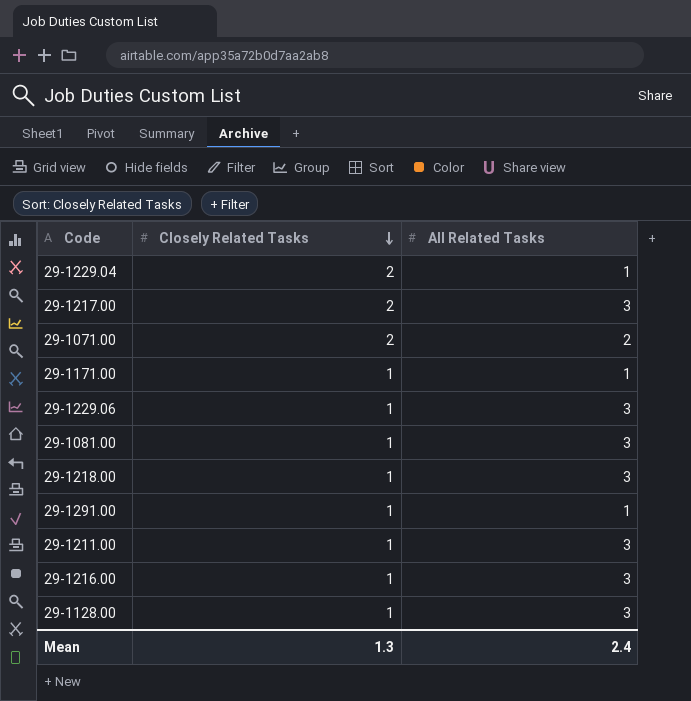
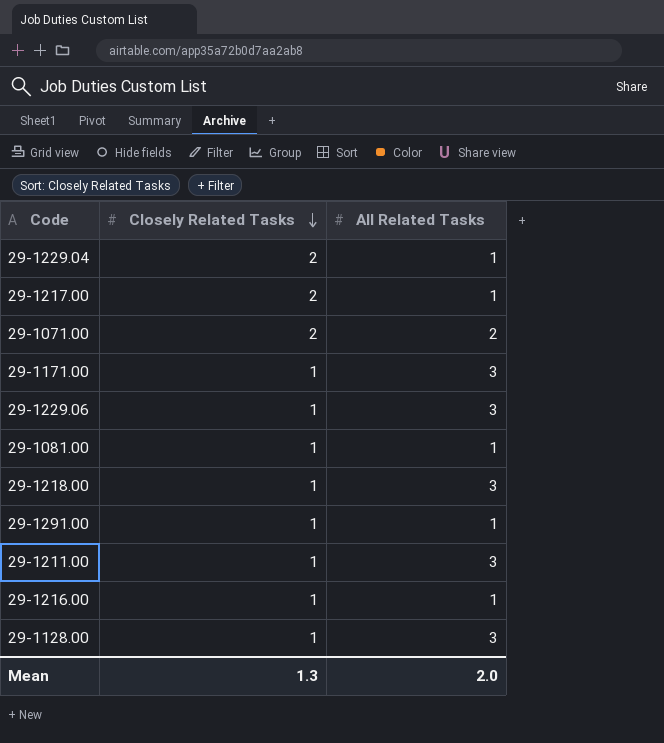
29-1217.00 | All Related Tasks: 3 -> 1
29-1171.00 | All Related Tasks: 1 -> 3
29-1081.00 | All Related Tasks: 3 -> 1
29-1216.00 | All Related Tasks: 3 -> 1
Mean | All Related Tasks: 2.4 -> 2.0

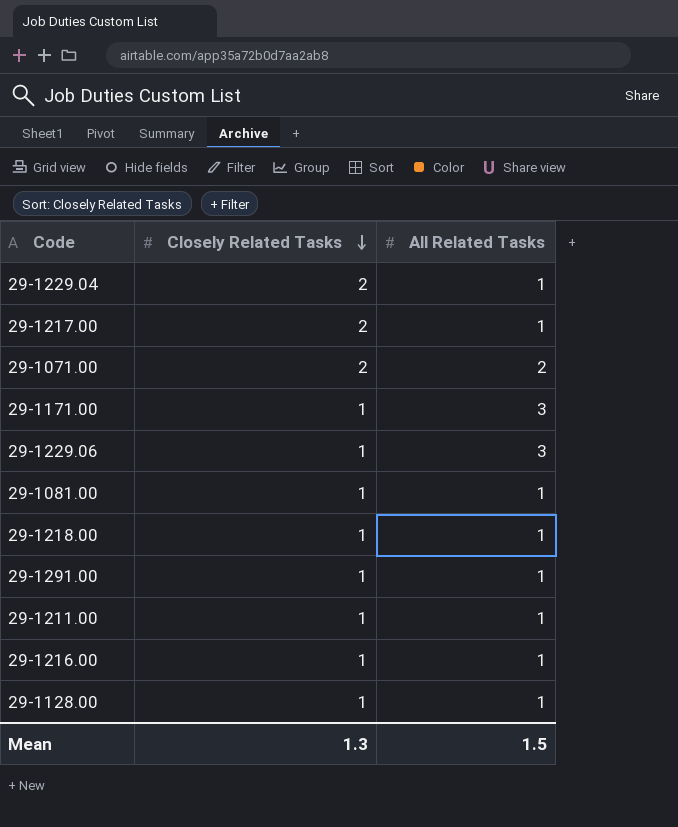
29-1218.00 | All Related Tasks: 3 -> 1
29-1211.00 | All Related Tasks: 3 -> 1
29-1128.00 | All Related Tasks: 3 -> 1
Mean | All Related Tasks: 2.0 -> 1.5

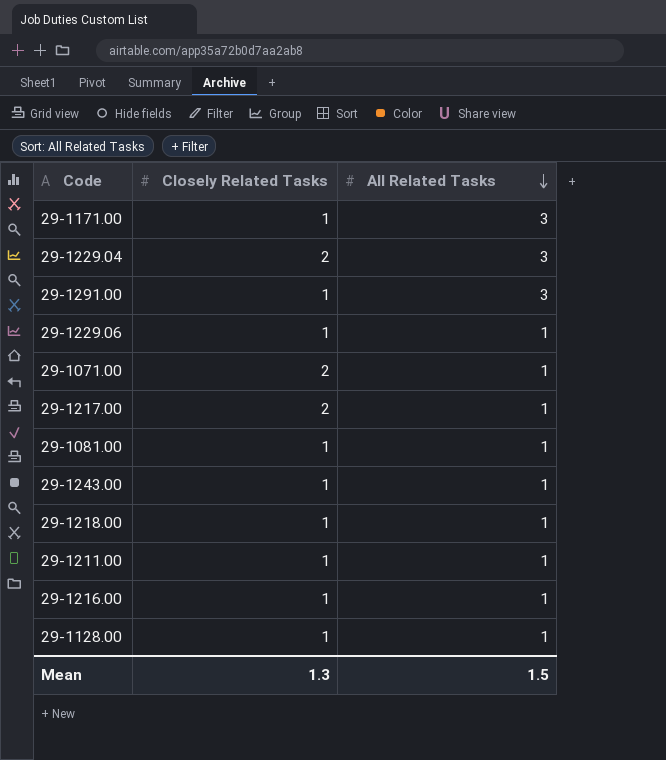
row order: Closely Related Tasks descending -> All Related Tasks descending
29-1229.04 | All Related Tasks: 1 -> 3
29-1291.00 | All Related Tasks: 1 -> 3
29-1229.06 | All Related Tasks: 3 -> 1
29-1071.00 | All Related Tasks: 2 -> 1
row 29-1243.00: none -> 1 | 1

